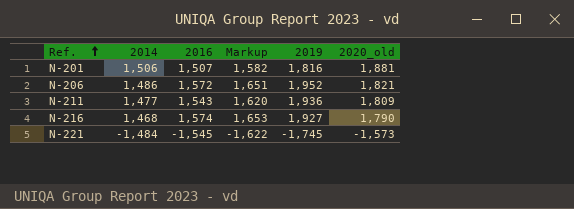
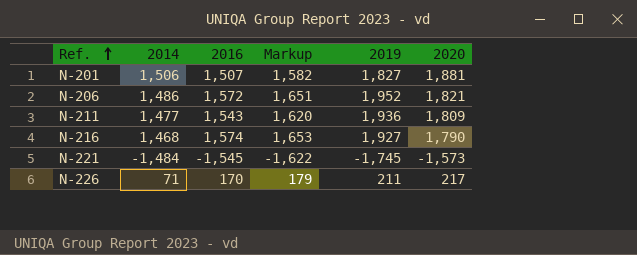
column name: 2020_old -> 2020
N-201 | 2019: 1,816 -> 1,827
row N-226: none -> 71 | 170 | 179 | 211 | 217

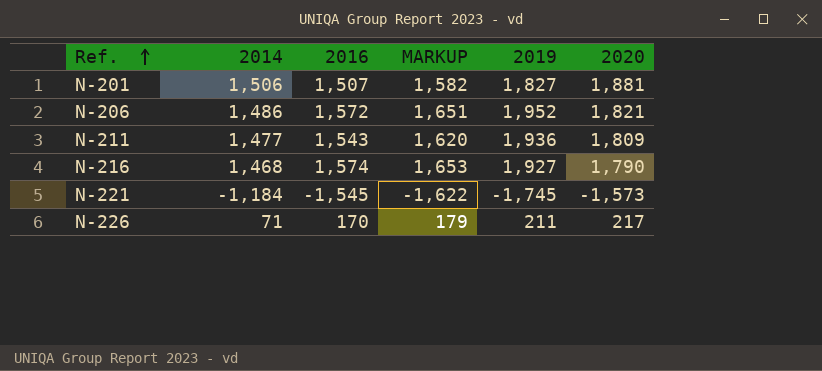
column name: Markup -> MARKUP
N-221 | 2014: -1,484 -> -1,184

